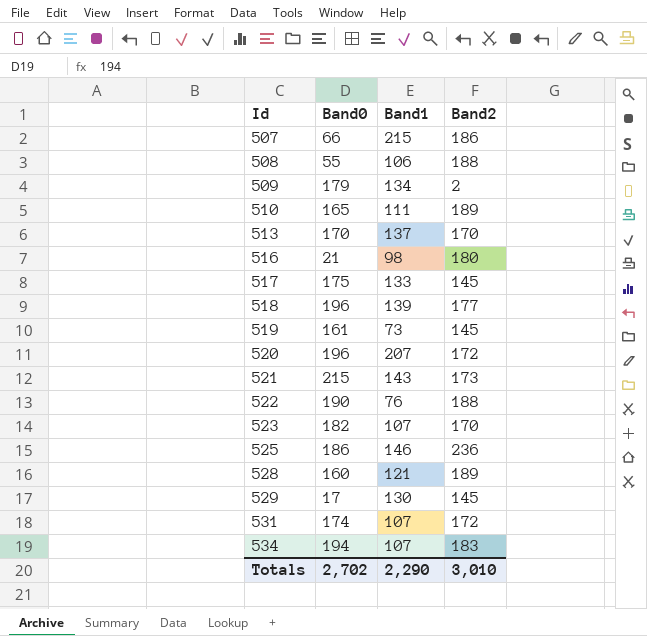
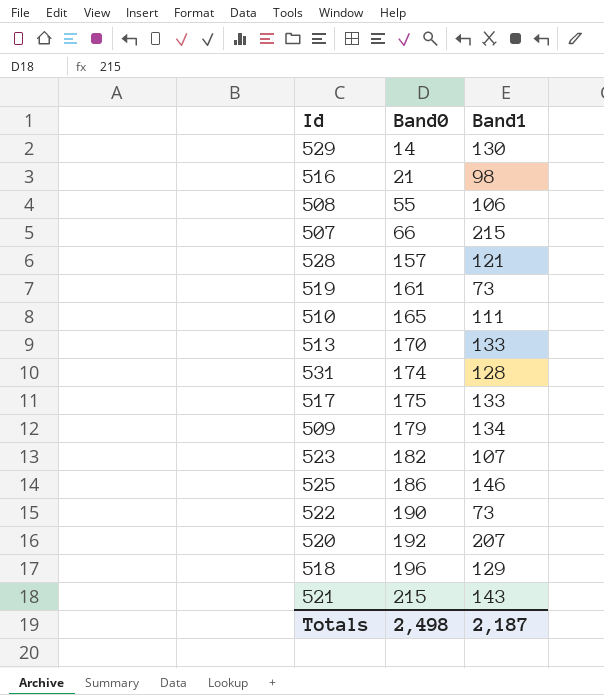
row order: Id ascending -> Band0 ascending
column Band2 | position: 4 -> none
row 534: 194 | 107 | 183 -> none
529 | Band0: 17 -> 14
528 | Band0: 160 -> 157
513 | Band1: 137 -> 133
531 | Band1: 107 -> 128
522 | Band1: 76 -> 73
520 | Band0: 196 -> 192
518 | Band1: 139 -> 129
Totals | Band0: 2,702 -> 2,498
Totals | Band1: 2,290 -> 2,187

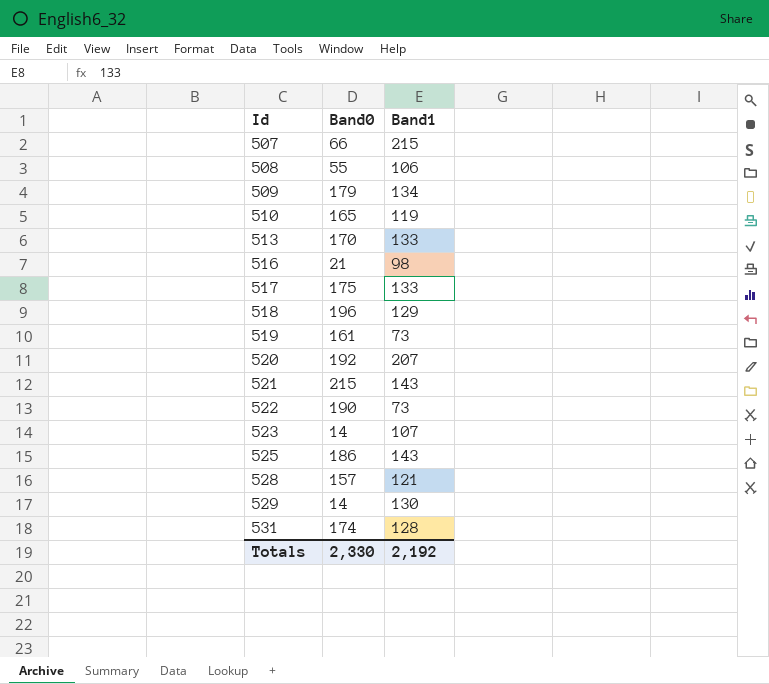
row order: Band0 ascending -> Id ascending
510 | Band1: 111 -> 119
523 | Band0: 182 -> 14
525 | Band1: 146 -> 143
Totals | Band0: 2,498 -> 2,330
Totals | Band1: 2,187 -> 2,192

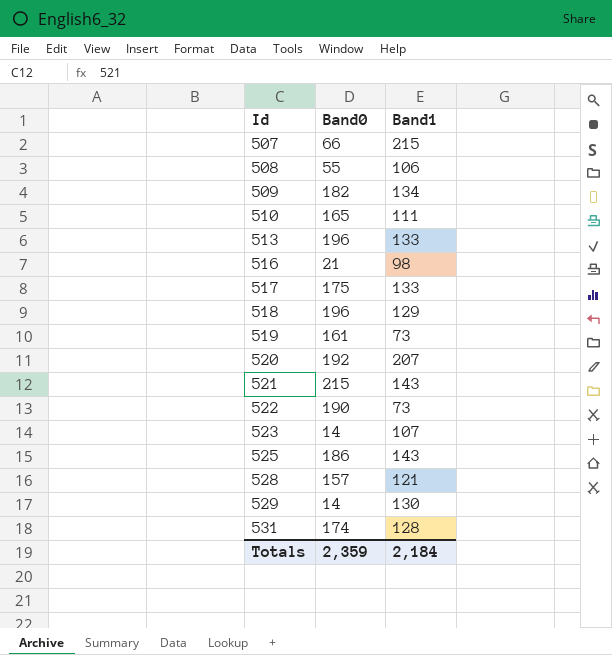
509 | Band0: 179 -> 182
510 | Band1: 119 -> 111
513 | Band0: 170 -> 196
Totals | Band0: 2,330 -> 2,359
Totals | Band1: 2,192 -> 2,184

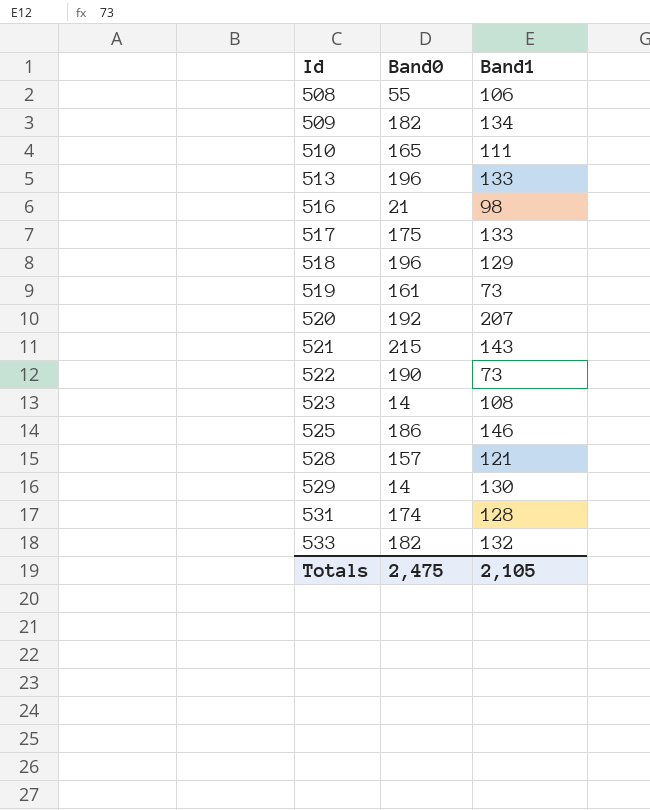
row 507: 66 | 215 -> none
523 | Band1: 107 -> 108
525 | Band1: 143 -> 146
row 533: none -> 182 | 132
Totals | Band0: 2,359 -> 2,475
Totals | Band1: 2,184 -> 2,105

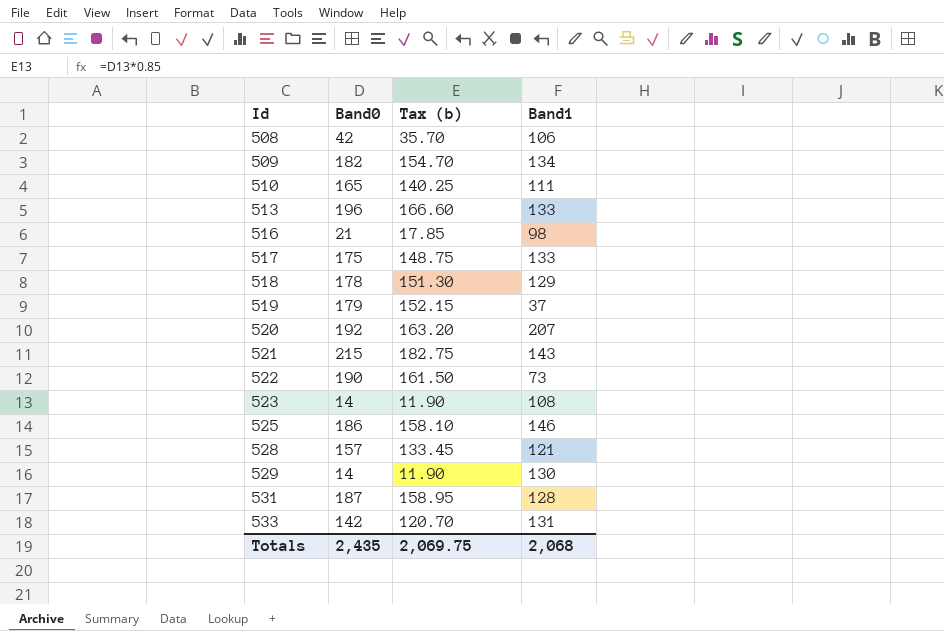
column Tax (b) | formula: none -> [Band0] * 0.85
508 | Band0: 55 -> 42
518 | Band0: 196 -> 178
519 | Band0: 161 -> 179
519 | Band1: 73 -> 37
531 | Band0: 174 -> 187
533 | Band0: 182 -> 142
533 | Band1: 132 -> 131
Totals | Band0: 2,475 -> 2,435
Totals | Band1: 2,105 -> 2,068

